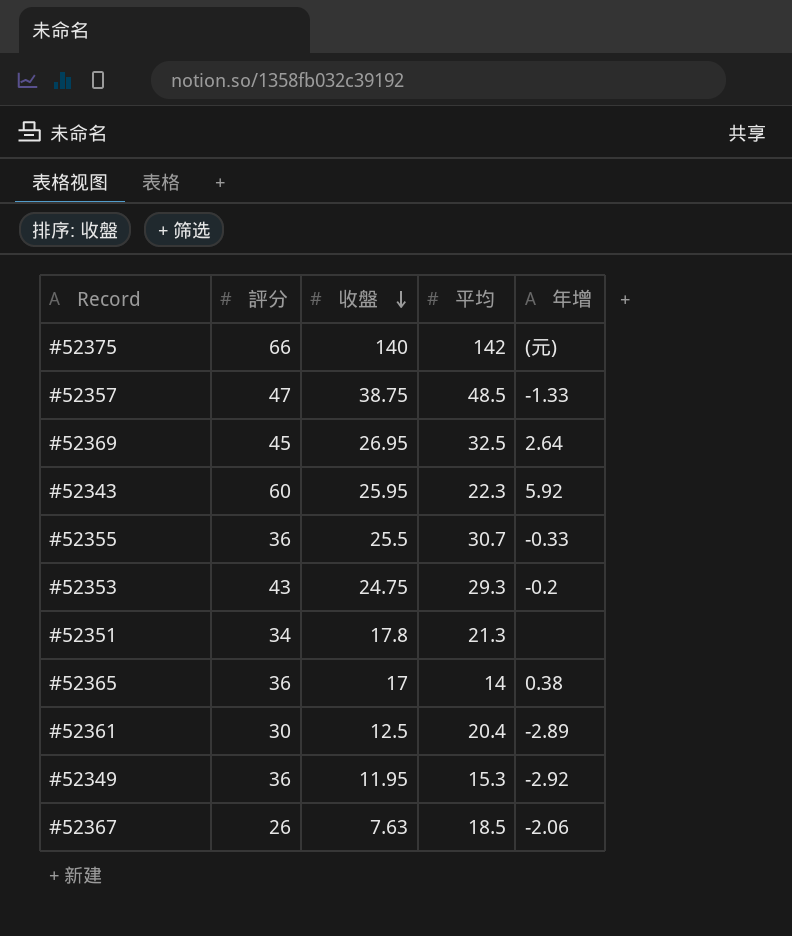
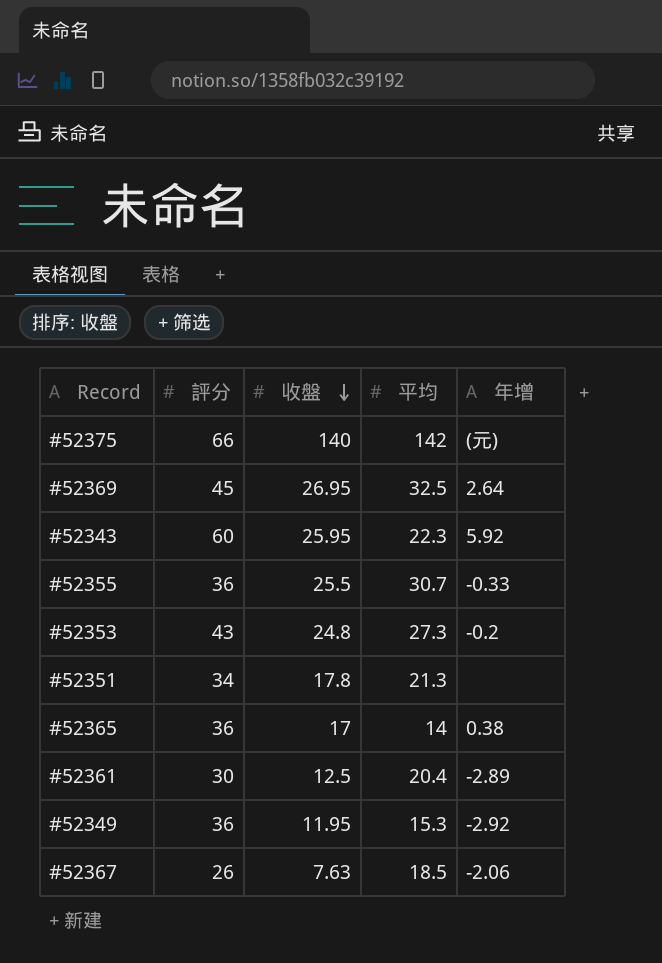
row #52357: 47 | 38.75 | 48.5 | -1.33 -> none
#52353 | 收盤: 24.75 -> 24.8
#52353 | 平均: 29.3 -> 27.3

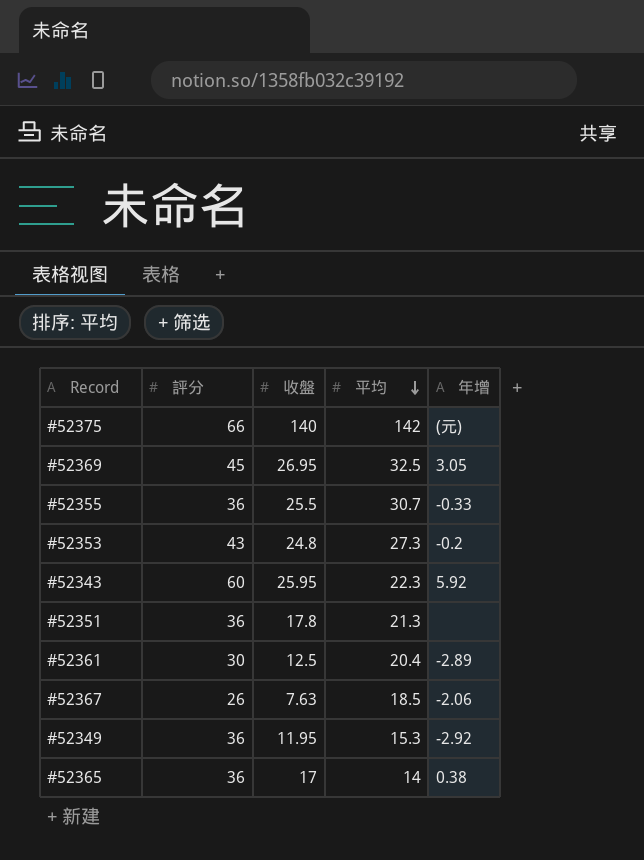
row order: 收盤 descending -> 平均 descending
#52369 | 年增: 2.64 -> 3.05
#52351 | 評分: 34 -> 36

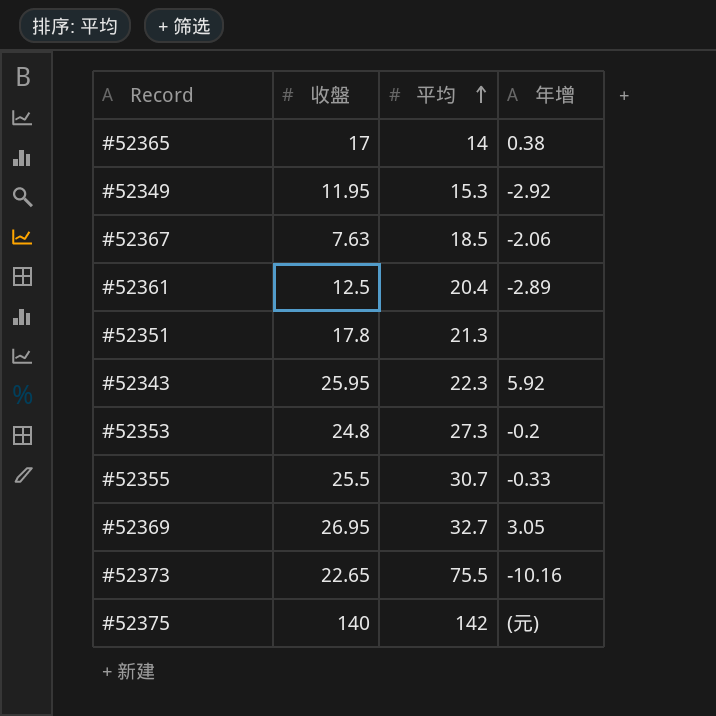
row order: 平均 descending -> 平均 ascending
column 評分 | position: 2 -> none
#52369 | 平均: 32.5 -> 32.7
row #52373: none -> 22.65 | 75.5 | -10.16

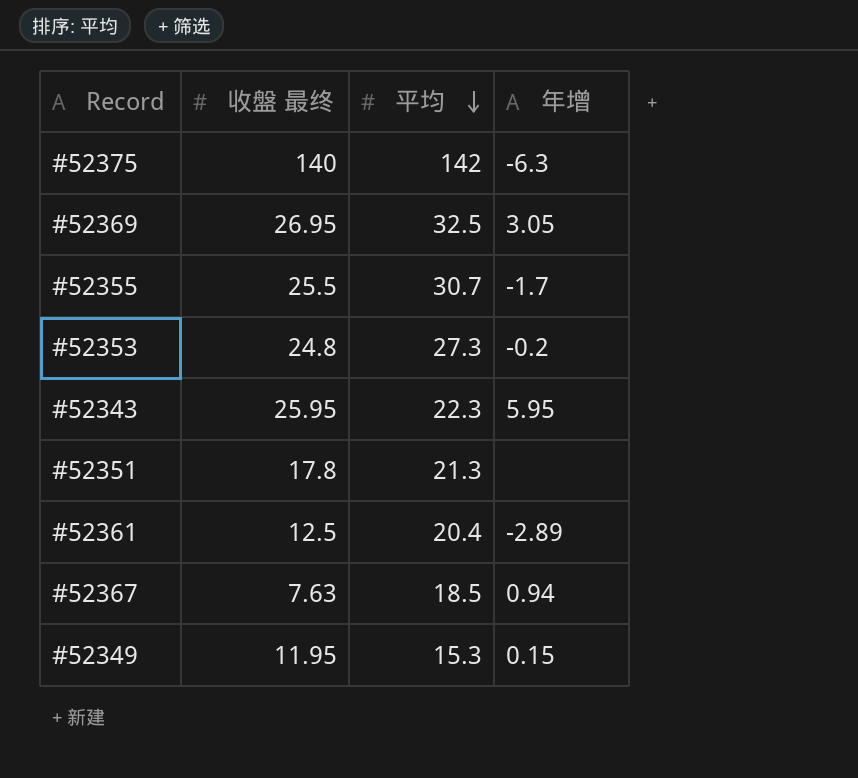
row order: 平均 ascending -> 平均 descending
column name: 收盤 -> 收盤 最终
row #52365: 17 | 14 | 0.38 -> none
row #52373: 22.65 | 75.5 | -10.16 -> none
#52375 | 年增: (元) -> -6.3
#52369 | 平均: 32.7 -> 32.5
#52355 | 年增: -0.33 -> -1.7
#52343 | 年增: 5.92 -> 5.95
#52367 | 年增: -2.06 -> 0.94
#52349 | 年增: -2.92 -> 0.15

